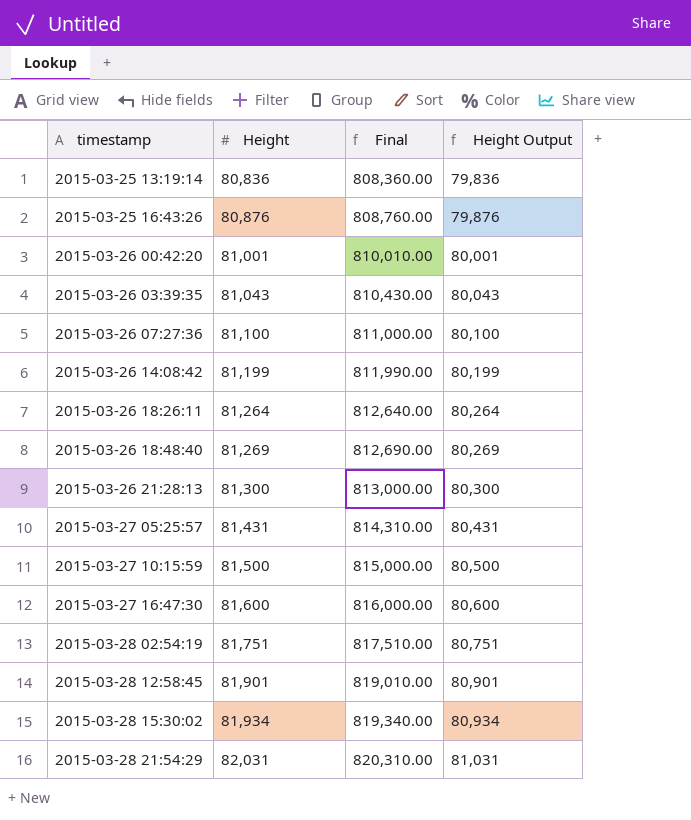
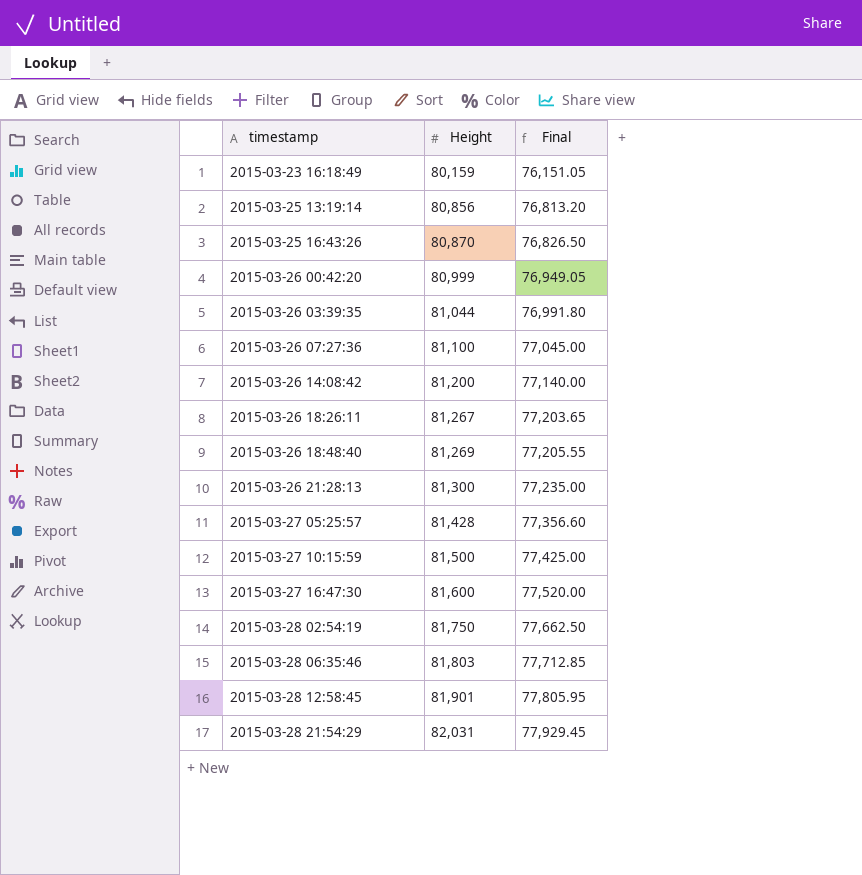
column Height Output | formula: [Height] - 1000 -> none
column Final | formula: [Height] * 10 -> [Height] * 0.95
row 2015-03-28 15:30:02: 81,934 | 819,340.00 | 80,934 -> none
row 2015-03-23 16:18:49: none -> 80,159 | 76,151.05
2015-03-25 13:19:14 | Height: 80,836 -> 80,856
2015-03-25 16:43:26 | Height: 80,876 -> 80,870
2015-03-26 00:42:20 | Height: 81,001 -> 80,999
2015-03-26 03:39:35 | Height: 81,043 -> 81,044
2015-03-26 14:08:42 | Height: 81,199 -> 81,200
2015-03-26 18:26:11 | Height: 81,264 -> 81,267
2015-03-27 05:25:57 | Height: 81,431 -> 81,428
2015-03-28 02:54:19 | Height: 81,751 -> 81,750
row 2015-03-28 06:35:46: none -> 81,803 | 77,712.85

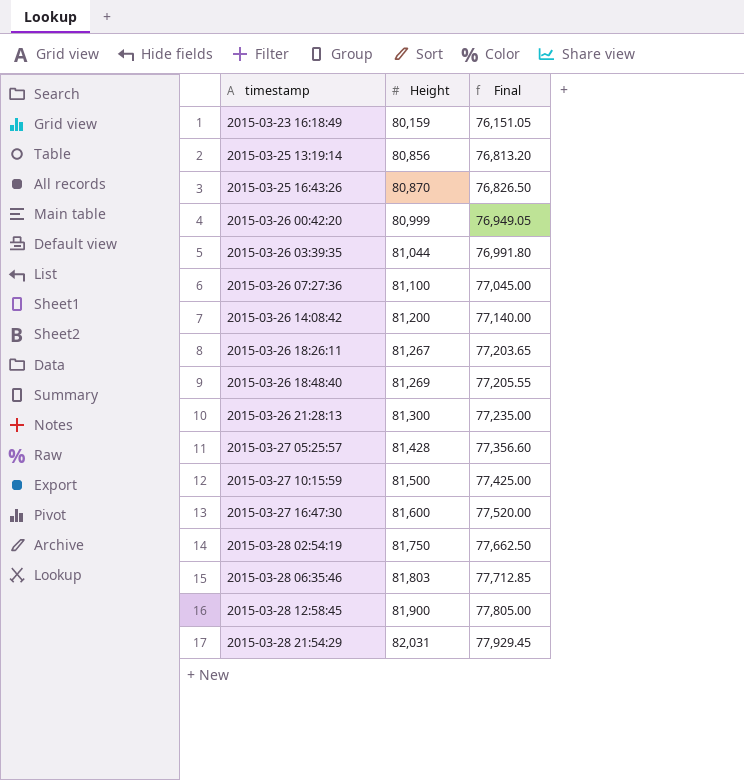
2015-03-28 12:58:45 | Height: 81,901 -> 81,900
2015-03-28 12:58:45 | Final: 77,805.95 -> 77,805.00

